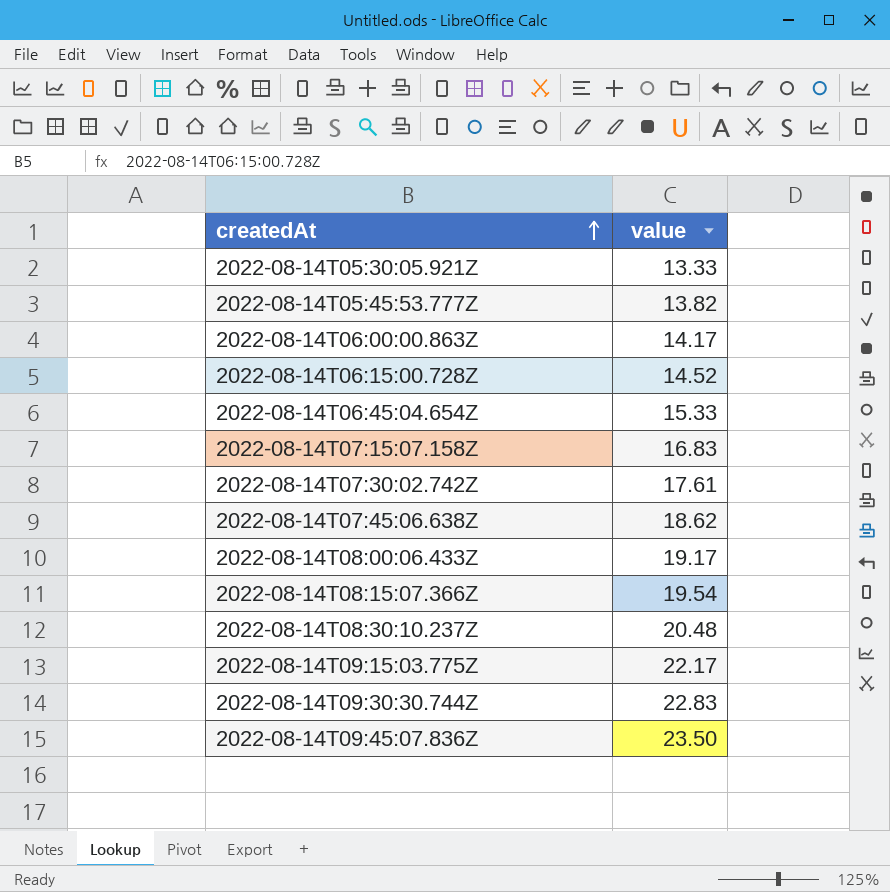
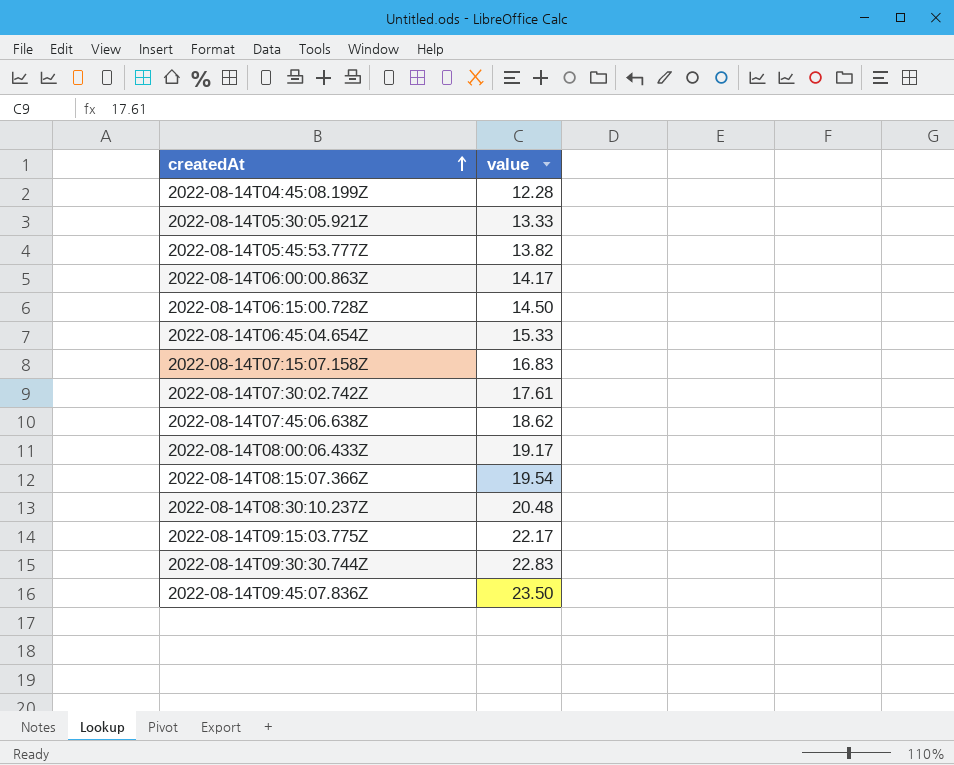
row 2022-08-14T04:45:08.199Z: none -> 12.28
2022-08-14T06:15:00.728Z | value: 14.52 -> 14.50

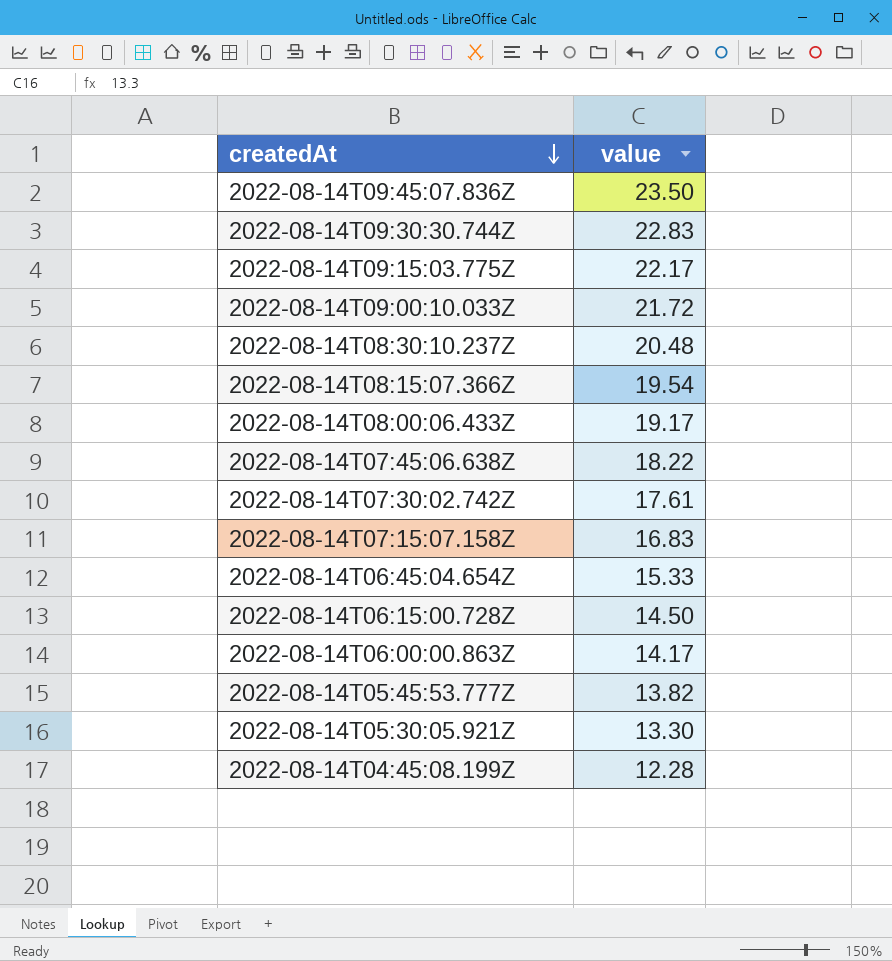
row order: createdAt ascending -> createdAt descending
row 2022-08-14T09:00:10.033Z: none -> 21.72
2022-08-14T07:45:06.638Z | value: 18.62 -> 18.22
2022-08-14T05:30:05.921Z | value: 13.33 -> 13.30

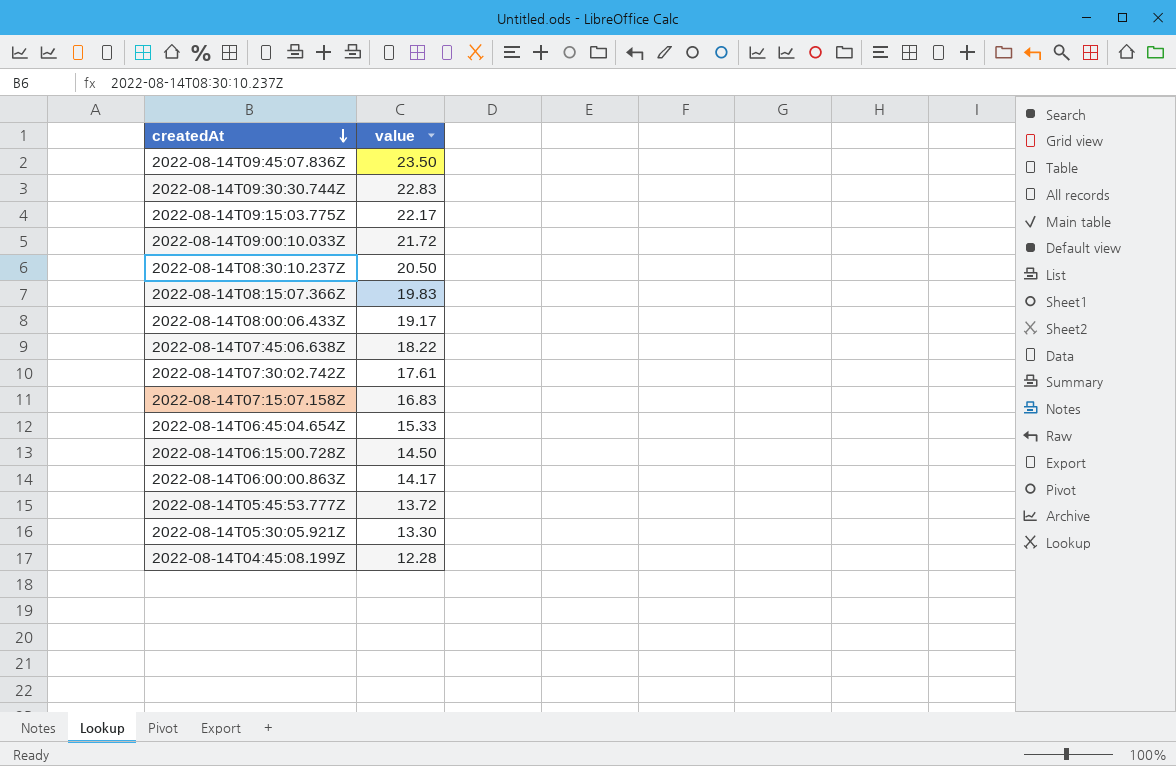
2022-08-14T08:30:10.237Z | value: 20.48 -> 20.50
2022-08-14T08:15:07.366Z | value: 19.54 -> 19.83
2022-08-14T05:45:53.777Z | value: 13.82 -> 13.72

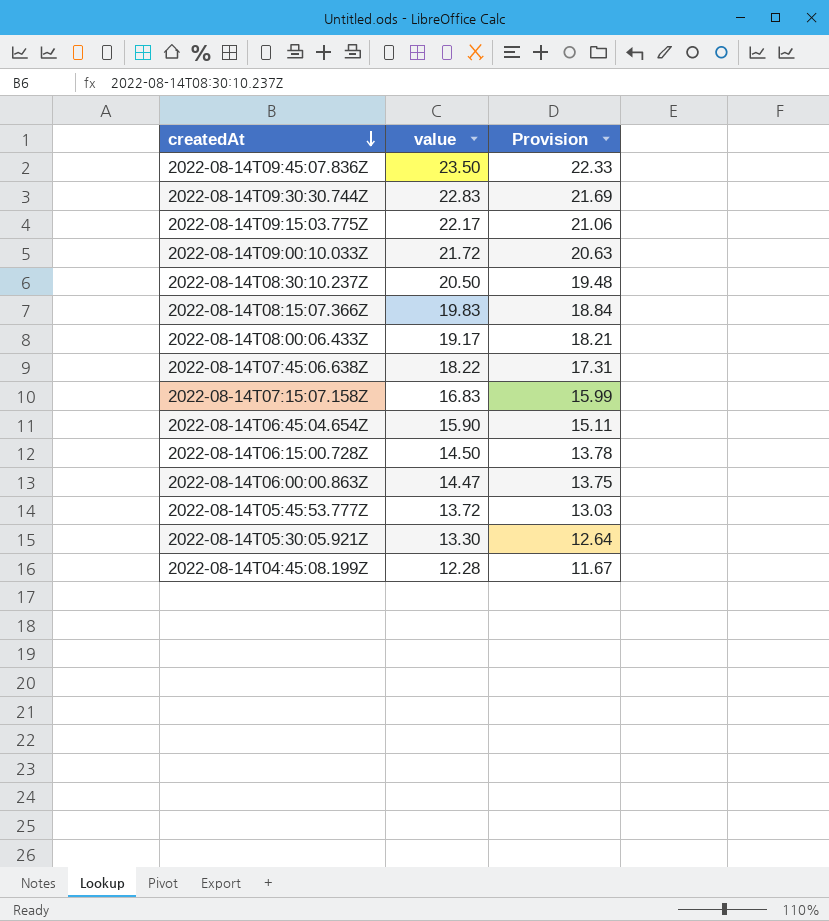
column Provision | formula: none -> [value] * 0.95
row 2022-08-14T07:30:02.742Z: 17.61 -> none
2022-08-14T06:45:04.654Z | value: 15.33 -> 15.90
2022-08-14T06:00:00.863Z | value: 14.17 -> 14.47

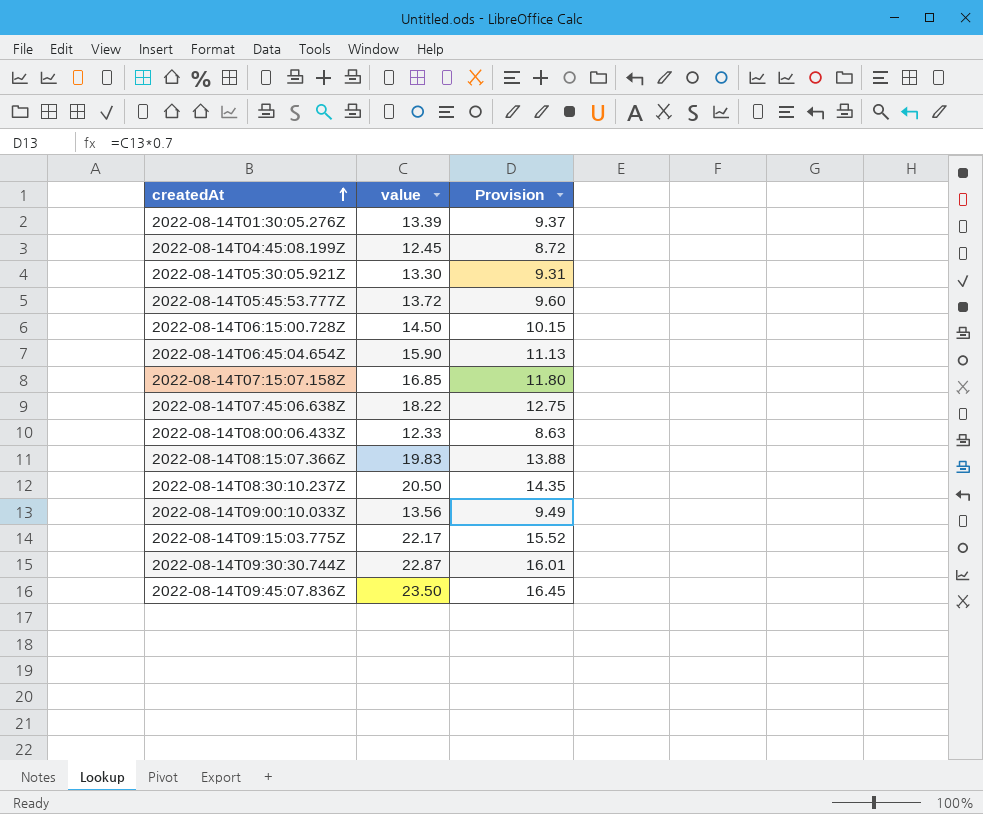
row order: createdAt descending -> createdAt ascending
column Provision | formula: [value] * 0.95 -> [value] * 0.7
row 2022-08-14T06:00:00.863Z: 14.47 | 13.75 -> none
row 2022-08-14T01:30:05.276Z: none -> 13.39 | 9.37
2022-08-14T04:45:08.199Z | value: 12.28 -> 12.45
2022-08-14T07:15:07.158Z | value: 16.83 -> 16.85
2022-08-14T08:00:06.433Z | value: 19.17 -> 12.33
2022-08-14T09:00:10.033Z | value: 21.72 -> 13.56
2022-08-14T09:30:30.744Z | value: 22.83 -> 22.87

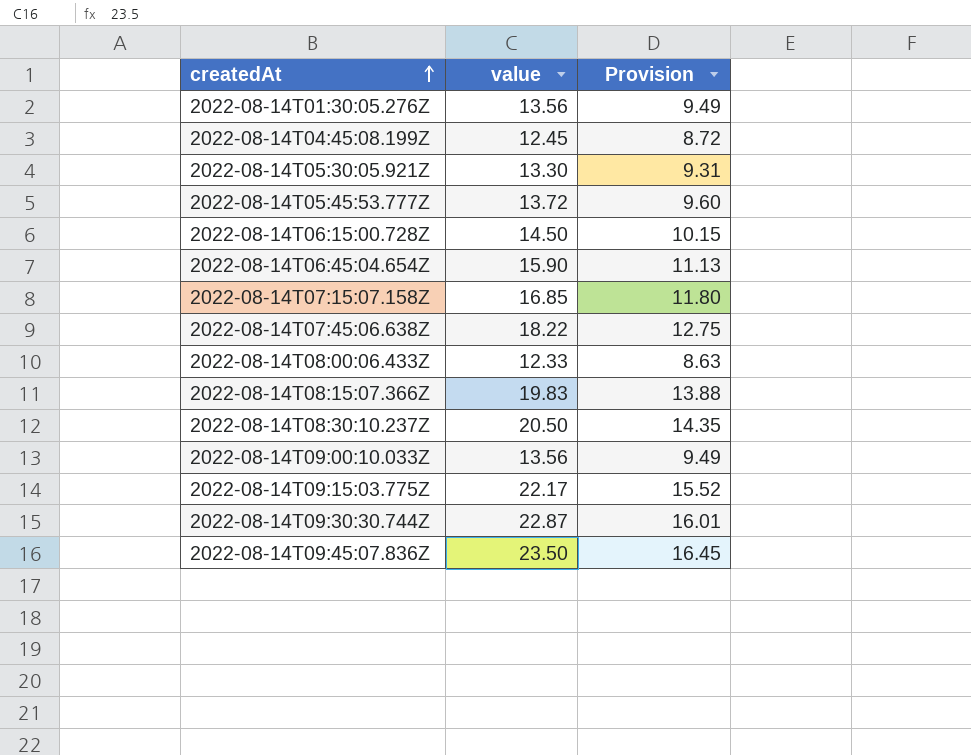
2022-08-14T01:30:05.276Z | value: 13.39 -> 13.56
2022-08-14T01:30:05.276Z | Provision: 9.37 -> 9.49

